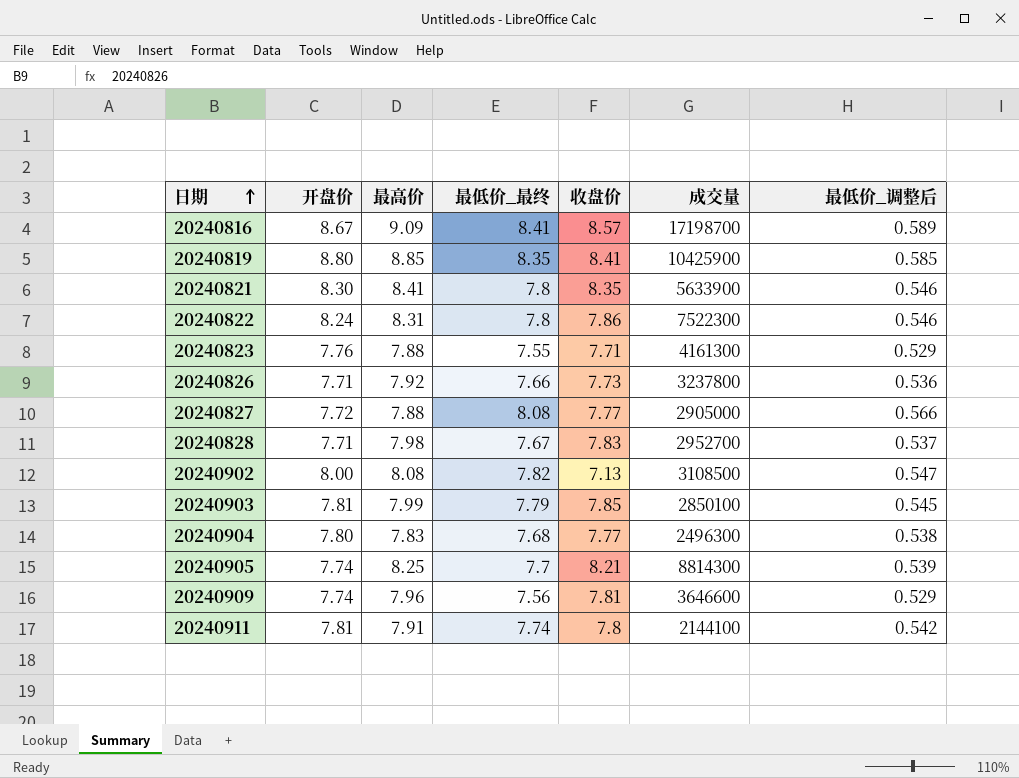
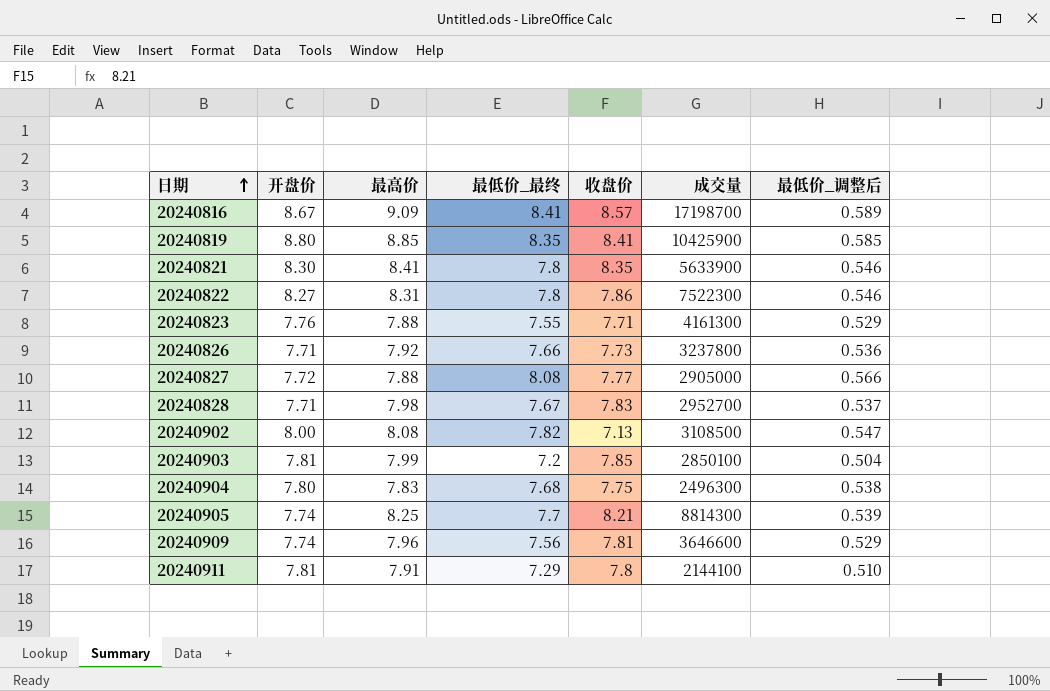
20240822 | 开盘价: 8.24 -> 8.27
20240903 | 最低价_最终: 7.79 -> 7.2
20240903 | 最低价_调整后: 0.545 -> 0.504
20240904 | 收盘价: 7.77 -> 7.75
20240911 | 最低价_最终: 7.74 -> 7.29
20240911 | 最低价_调整后: 0.542 -> 0.510

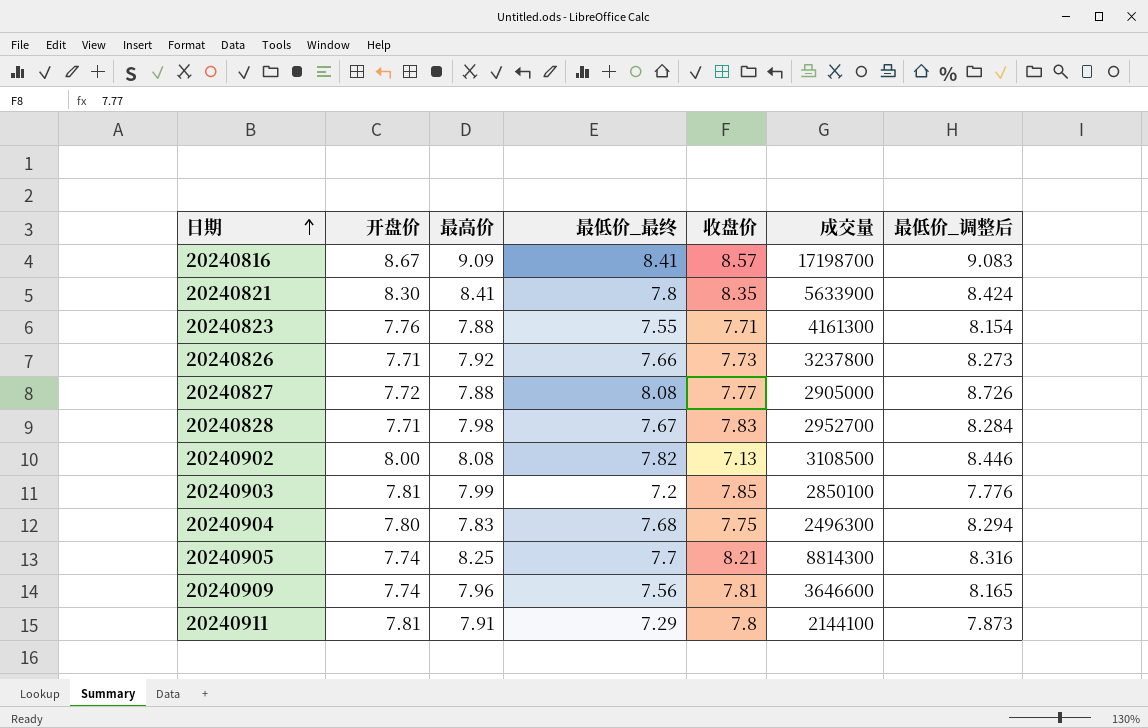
column 最低价_调整后 | formula: [最低价_最终] * 0.07 -> [最低价_最终] * 1.08
row 20240819: 8.80 | 8.85 | 8.35 | 8.41 | 10425900 | 0.585 -> none
row 20240822: 8.27 | 8.31 | 7.8 | 7.86 | 7522300 | 0.546 -> none

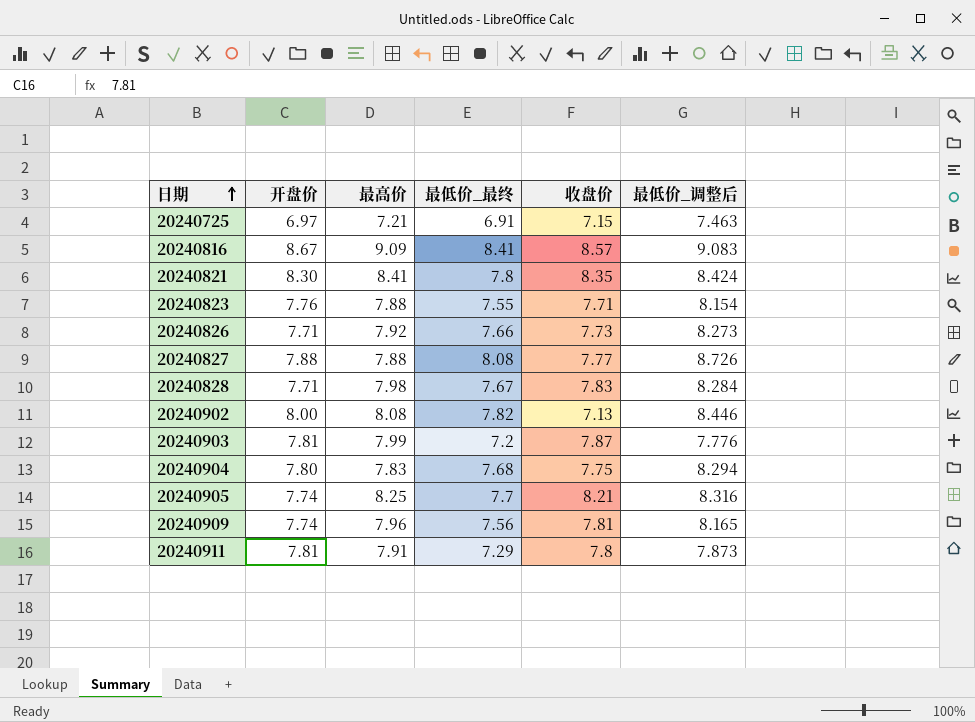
column 成交量 | position: 6 -> none
row 20240725: none -> 6.97 | 7.21 | 6.91 | 7.15 | 7.463
20240827 | 开盘价: 7.72 -> 7.88
20240903 | 收盘价: 7.85 -> 7.87

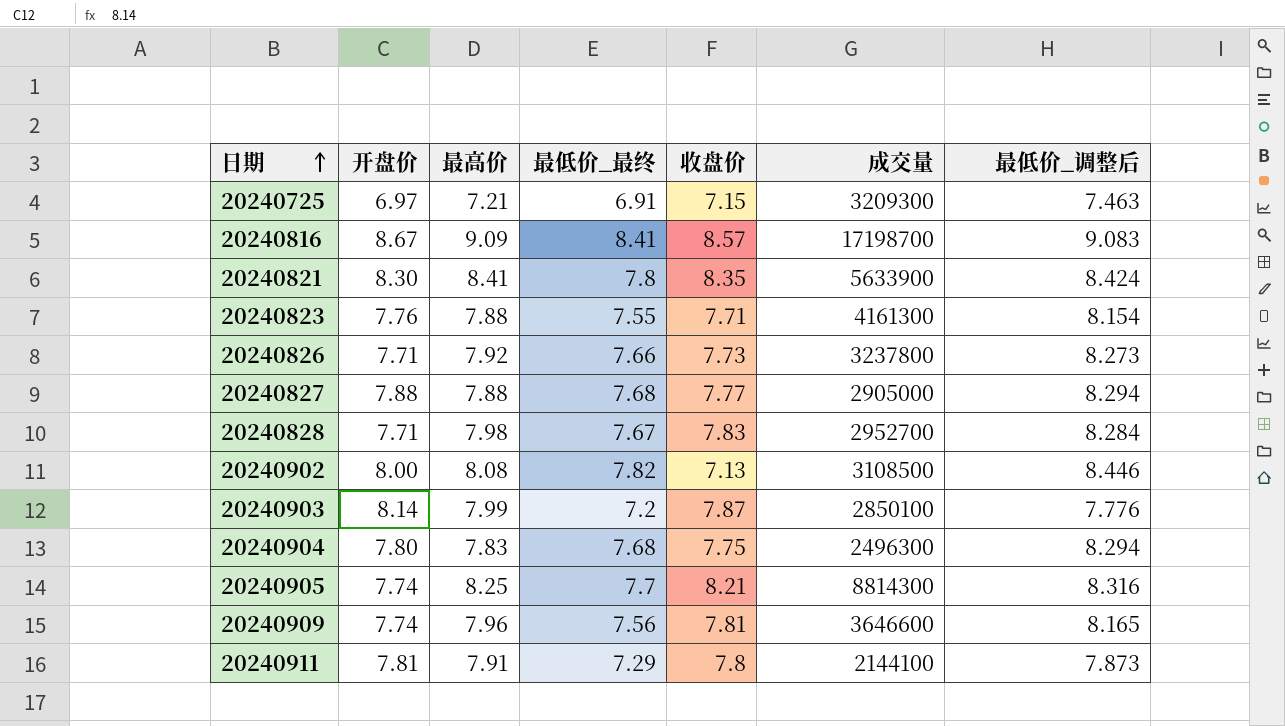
column 成交量 | position: none -> 6
20240827 | 最低价_最终: 8.08 -> 7.68
20240827 | 最低价_调整后: 8.726 -> 8.294
20240903 | 开盘价: 7.81 -> 8.14

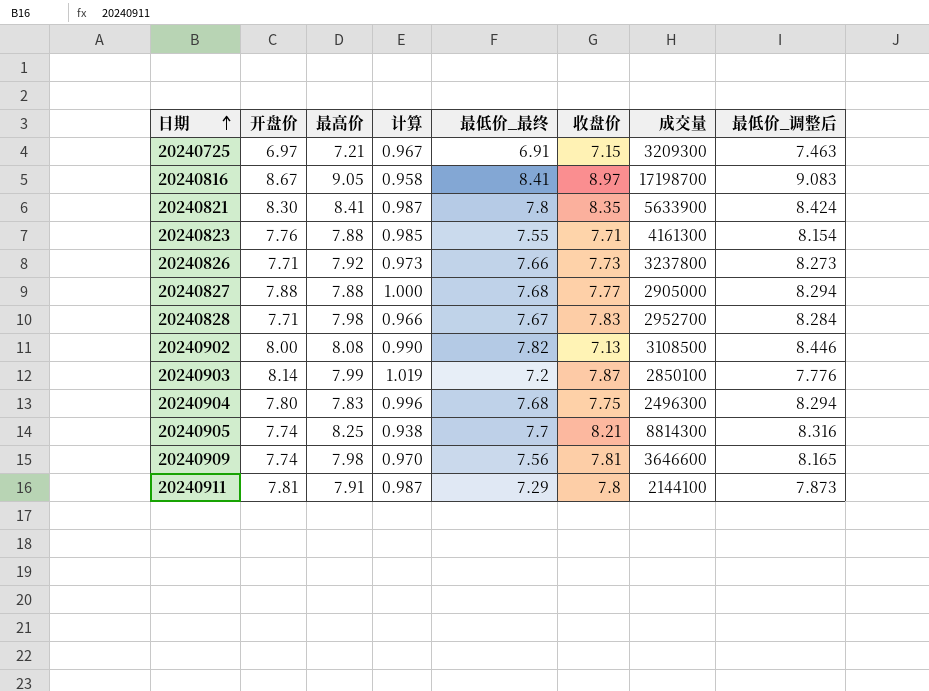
column 计算 | formula: none -> [开盘价] / [最高价]
20240816 | 最高价: 9.09 -> 9.05
20240816 | 收盘价: 8.57 -> 8.97
20240909 | 最高价: 7.96 -> 7.98

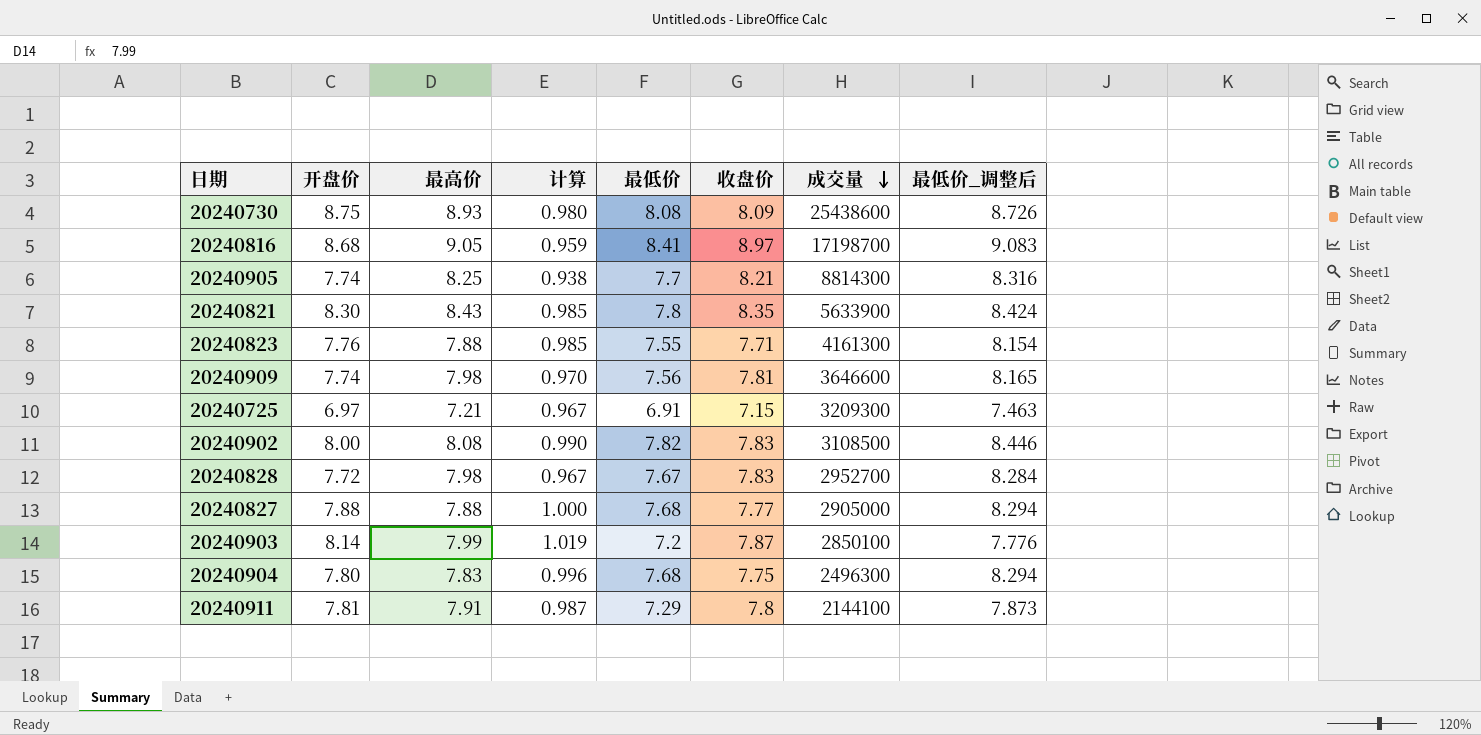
row order: 日期 ascending -> 成交量 descending
column name: 最低价_最终 -> 最低价
row 20240826: 7.71 | 7.92 | 0.973 | 7.66 | 7.73 | 3237800 | 8.273 -> none
row 20240730: none -> 8.75 | 8.93 | 0.980 | 8.08 | 8.09 | 25438600 | 8.726
20240816 | 开盘价: 8.67 -> 8.68
20240816 | 计算: 0.958 -> 0.959
20240821 | 最高价: 8.41 -> 8.43
20240821 | 计算: 0.987 -> 0.985
20240902 | 收盘价: 7.13 -> 7.83
20240828 | 开盘价: 7.71 -> 7.72
20240828 | 计算: 0.966 -> 0.967

